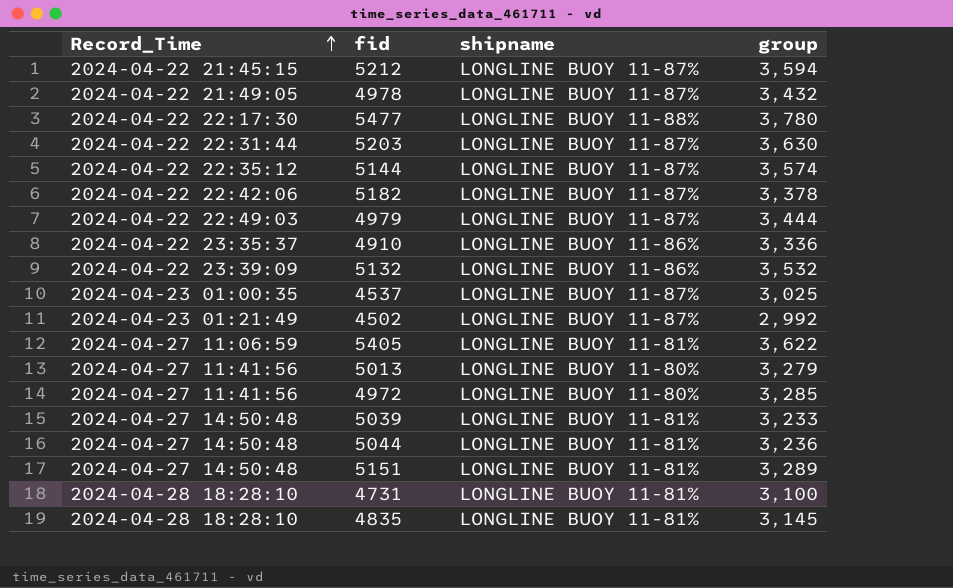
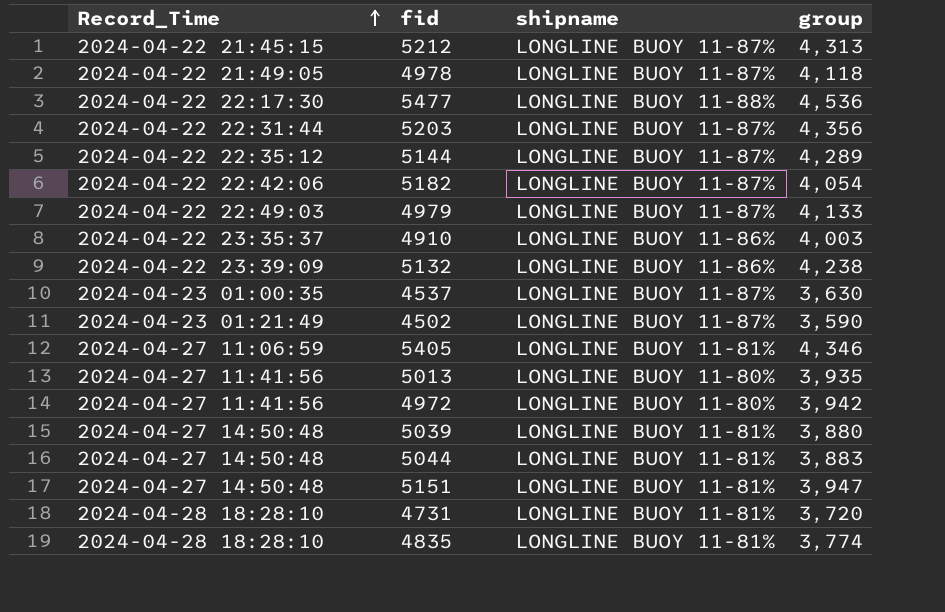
5212 | group: 3,594 -> 4,313
4978 | group: 3,432 -> 4,118
5477 | group: 3,780 -> 4,536
5203 | group: 3,630 -> 4,356
5144 | group: 3,574 -> 4,289
5182 | group: 3,378 -> 4,054
4979 | group: 3,444 -> 4,133
4910 | group: 3,336 -> 4,003
5132 | group: 3,532 -> 4,238
4537 | group: 3,025 -> 3,630
4502 | group: 2,992 -> 3,590
5405 | group: 3,622 -> 4,346
5013 | group: 3,279 -> 3,935
4972 | group: 3,285 -> 3,942
5039 | group: 3,233 -> 3,880
5044 | group: 3,236 -> 3,883
5151 | group: 3,289 -> 3,947
4731 | group: 3,100 -> 3,720
4835 | group: 3,145 -> 3,774

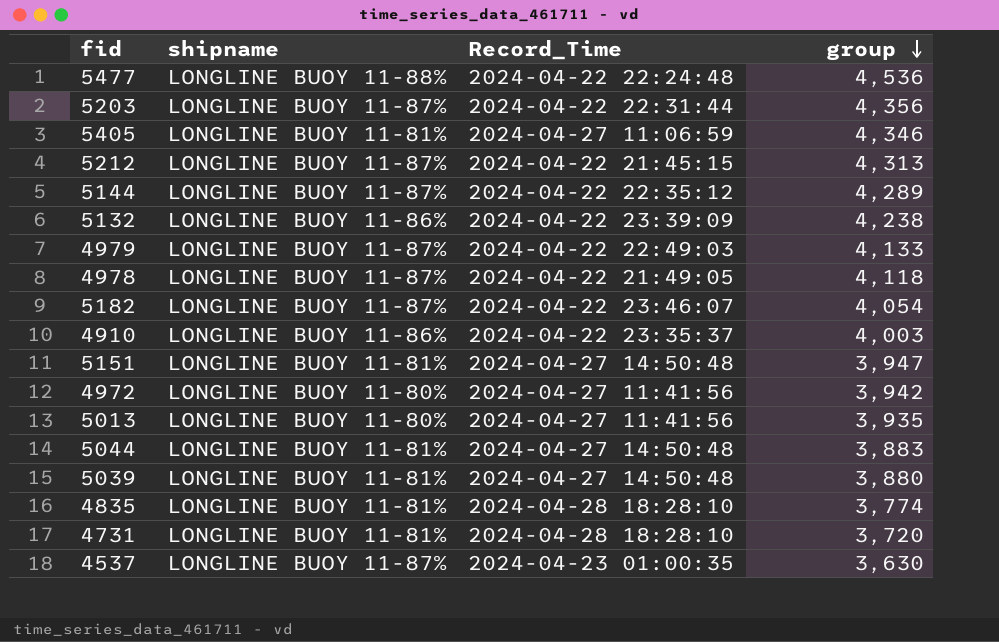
row order: Record_Time ascending -> group descending
column Record_Time | position: 1 -> 3
row 4502: 2024-04-23 01:21:49 | LONGLINE BUOY 11-87% | 3,590 -> none
5477 | Record_Time: 2024-04-22 22:17:30 -> 2024-04-22 22:24:48
5182 | Record_Time: 2024-04-22 22:42:06 -> 2024-04-22 23:46:07

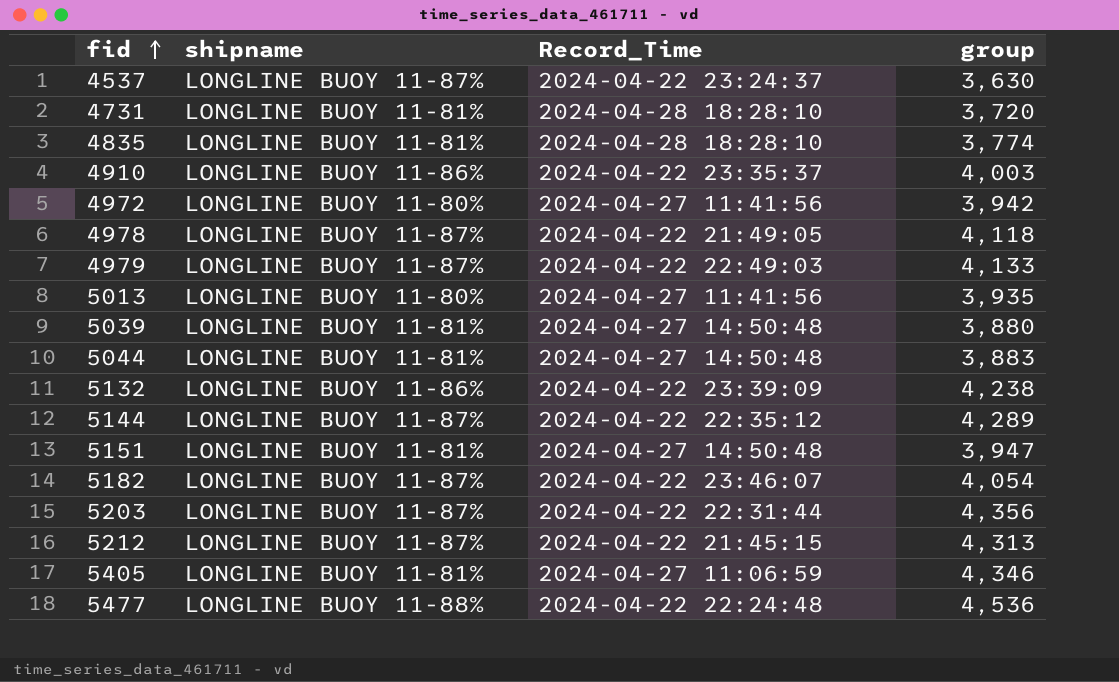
row order: group descending -> fid ascending
4537 | Record_Time: 2024-04-23 01:00:35 -> 2024-04-22 23:24:37

